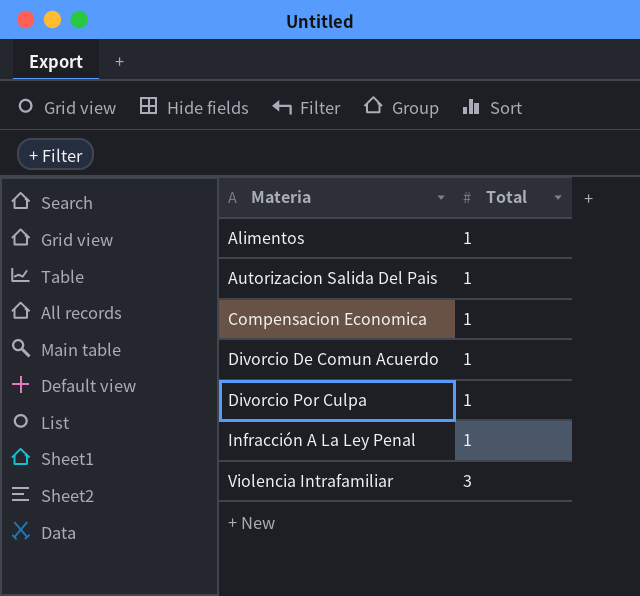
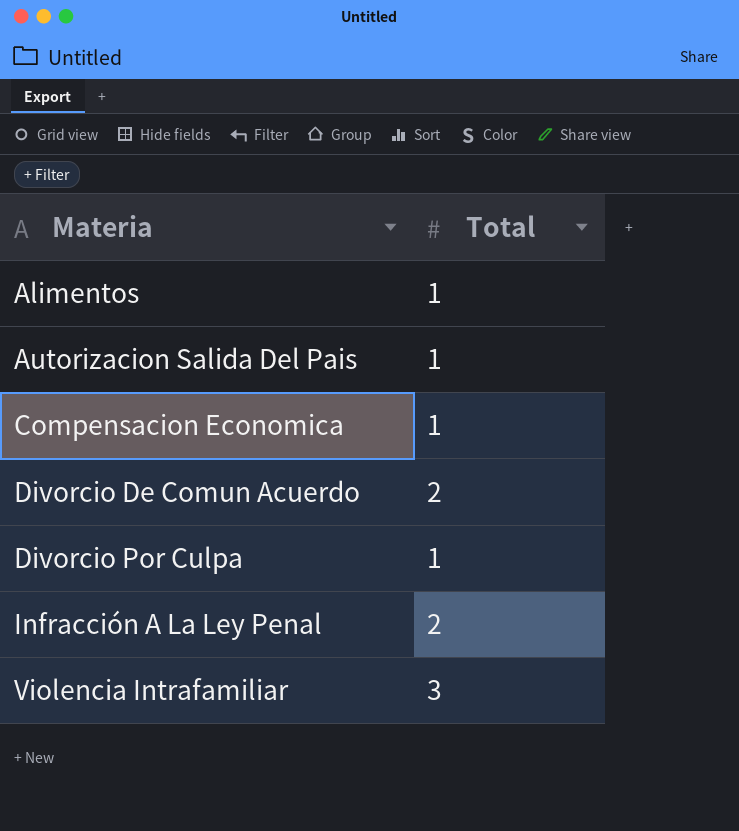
Divorcio De Comun Acuerdo | Total: 1 -> 2
Infracción A La Ley Penal | Total: 1 -> 2

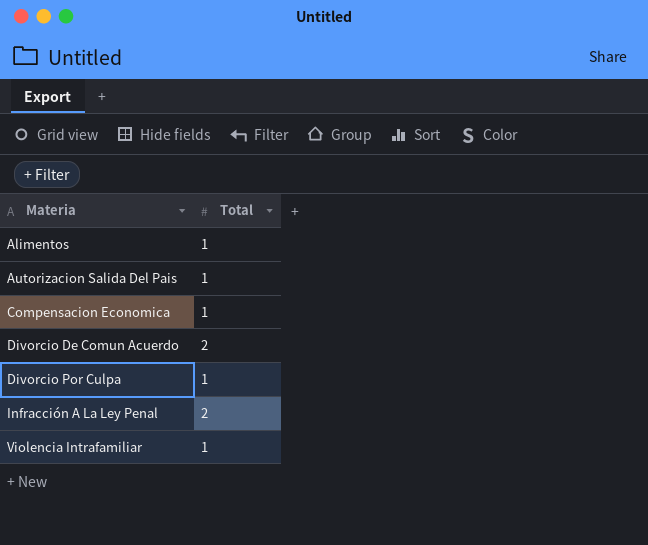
Violencia Intrafamiliar | Total: 3 -> 1

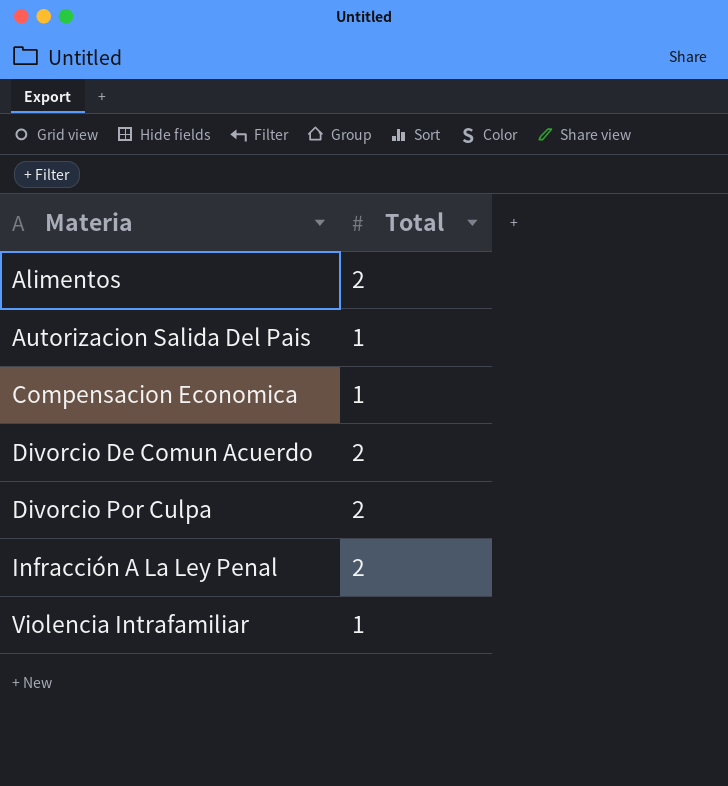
Alimentos | Total: 1 -> 2
Divorcio Por Culpa | Total: 1 -> 2

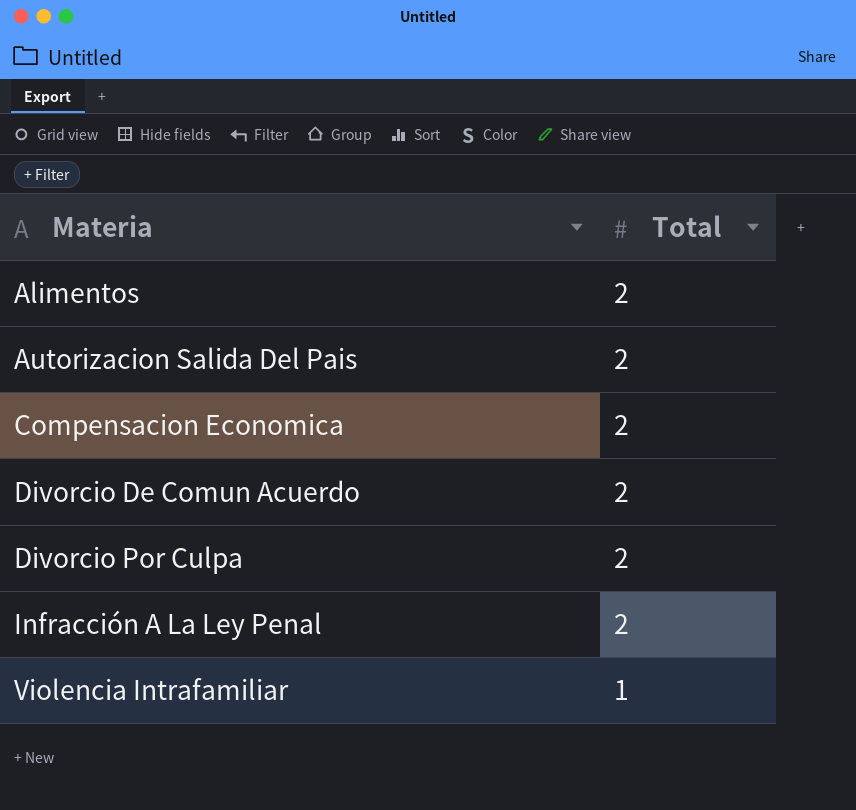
Autorizacion Salida Del Pais | Total: 1 -> 2
Compensacion Economica | Total: 1 -> 2

